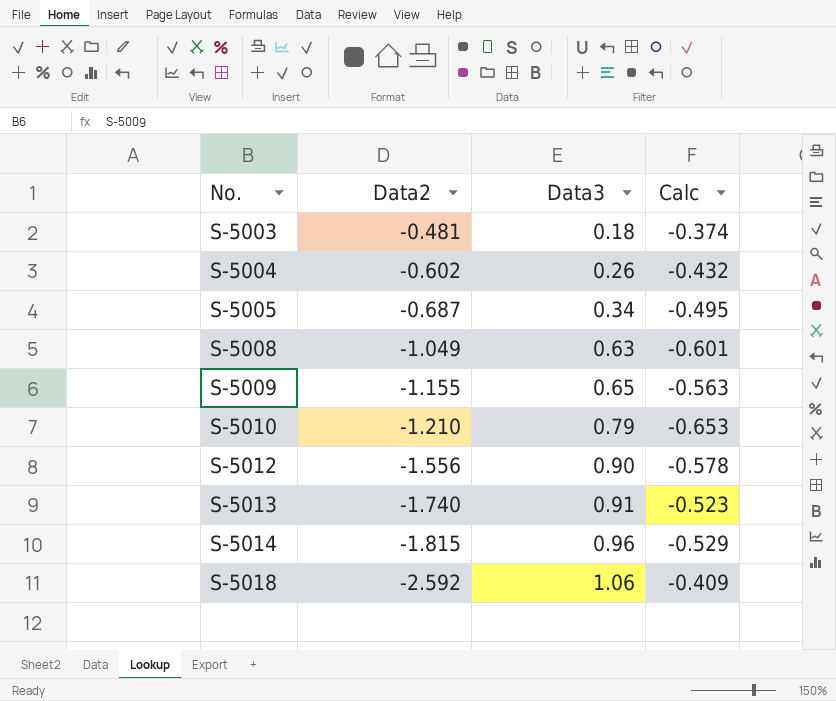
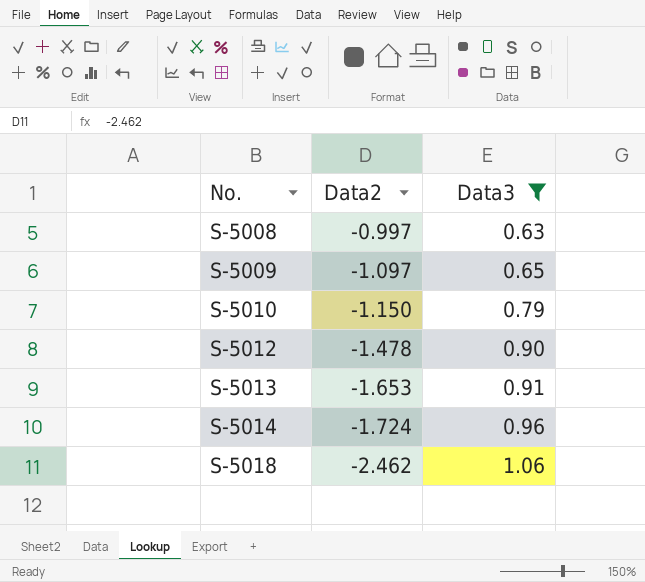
filter: none -> Data3 >= 0.63
column Calc | formula: [Data3] / [Data2] -> none
S-5008 | Data2: -1.049 -> -0.997
S-5009 | Data2: -1.155 -> -1.097
S-5010 | Data2: -1.210 -> -1.150
S-5012 | Data2: -1.556 -> -1.478
S-5013 | Data2: -1.740 -> -1.653
S-5014 | Data2: -1.815 -> -1.724
S-5018 | Data2: -2.592 -> -2.462

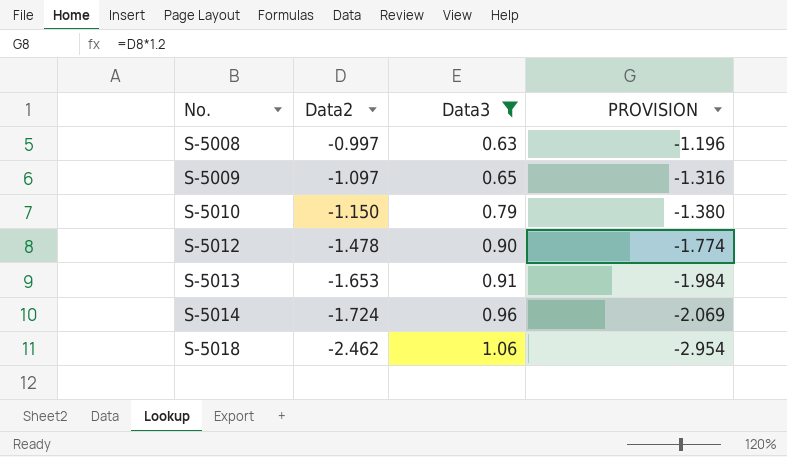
column PROVISION | formula: none -> [Data2] * 1.2

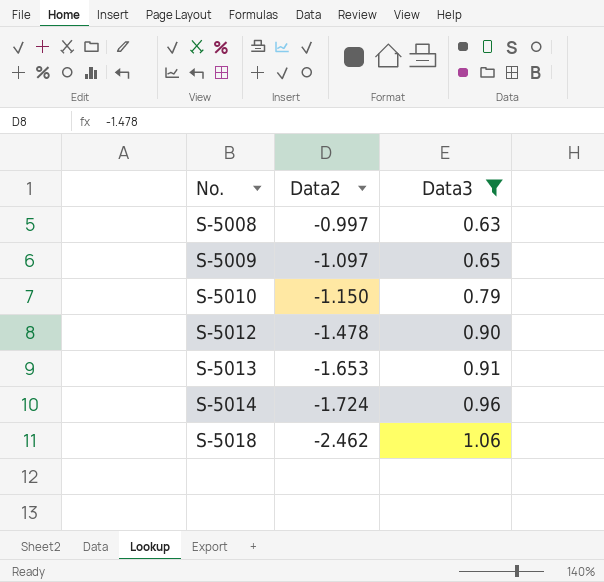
column PROVISION | formula: [Data2] * 1.2 -> none

